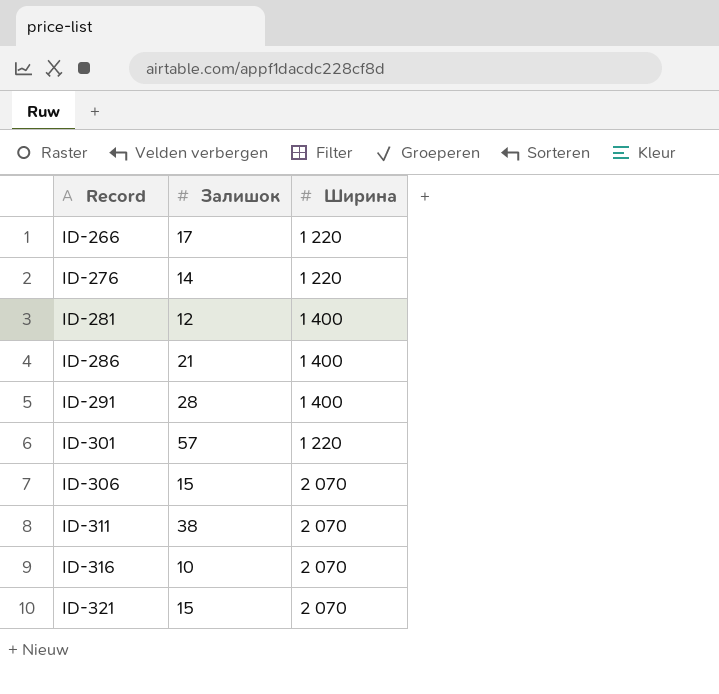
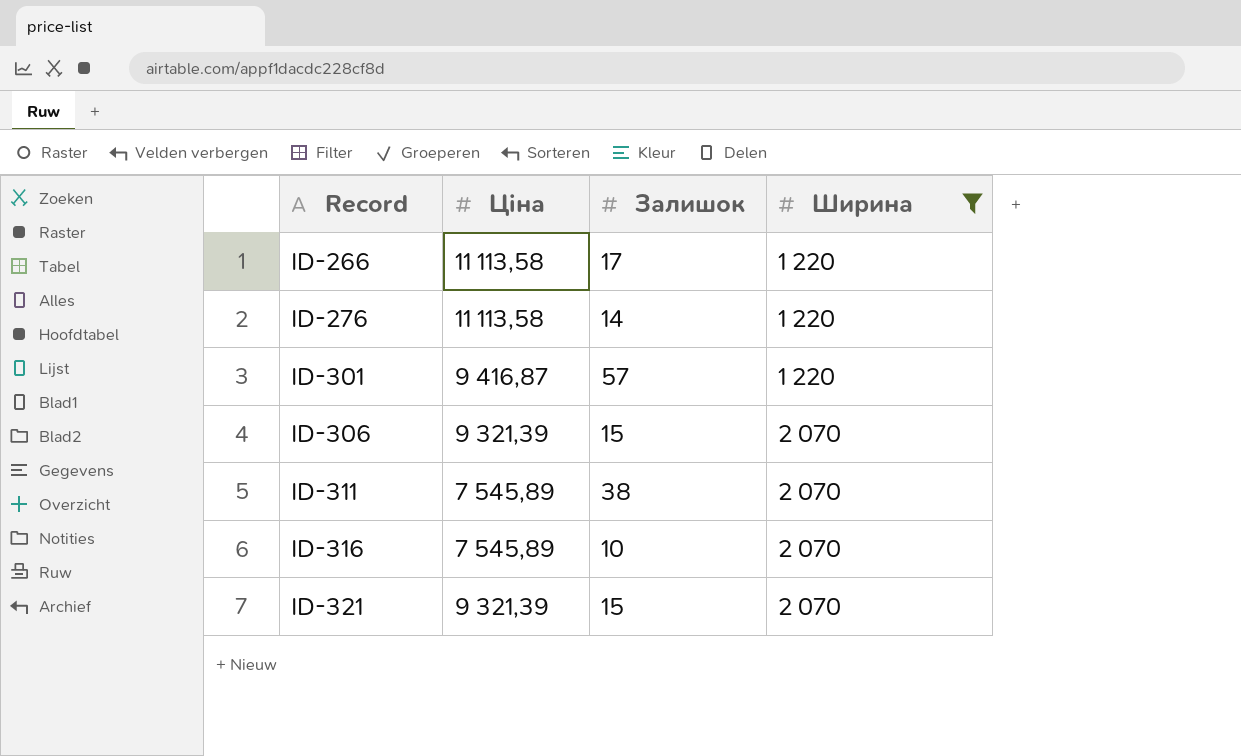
filter: none -> Ширина != 1 400
column Ціна | position: none -> 2

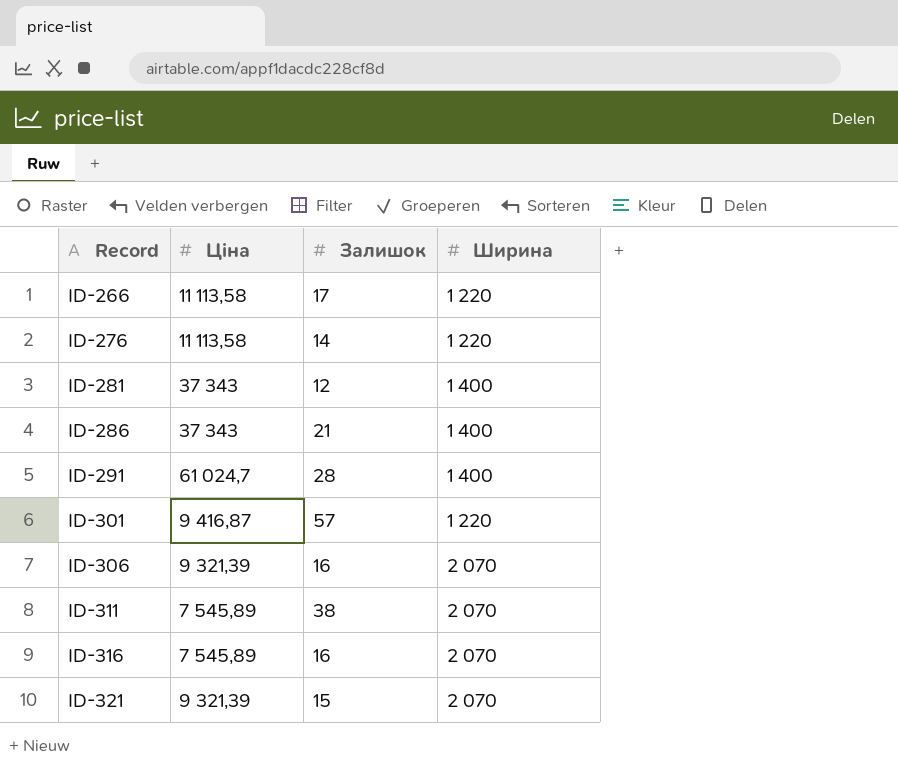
filter: Ширина != 1 400 -> none
ID-306 | Залишок: 15 -> 16
ID-316 | Залишок: 10 -> 16

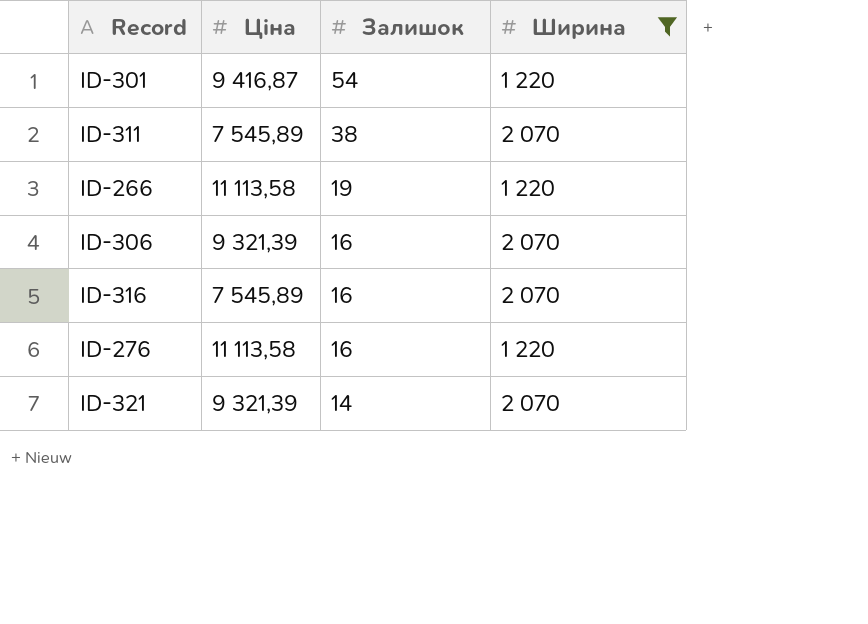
filter: none -> Ширина != 1 400
row order: Record ascending -> Залишок descending
ID-301 | Залишок: 57 -> 54
ID-266 | Залишок: 17 -> 19
ID-276 | Залишок: 14 -> 16
ID-321 | Залишок: 15 -> 14

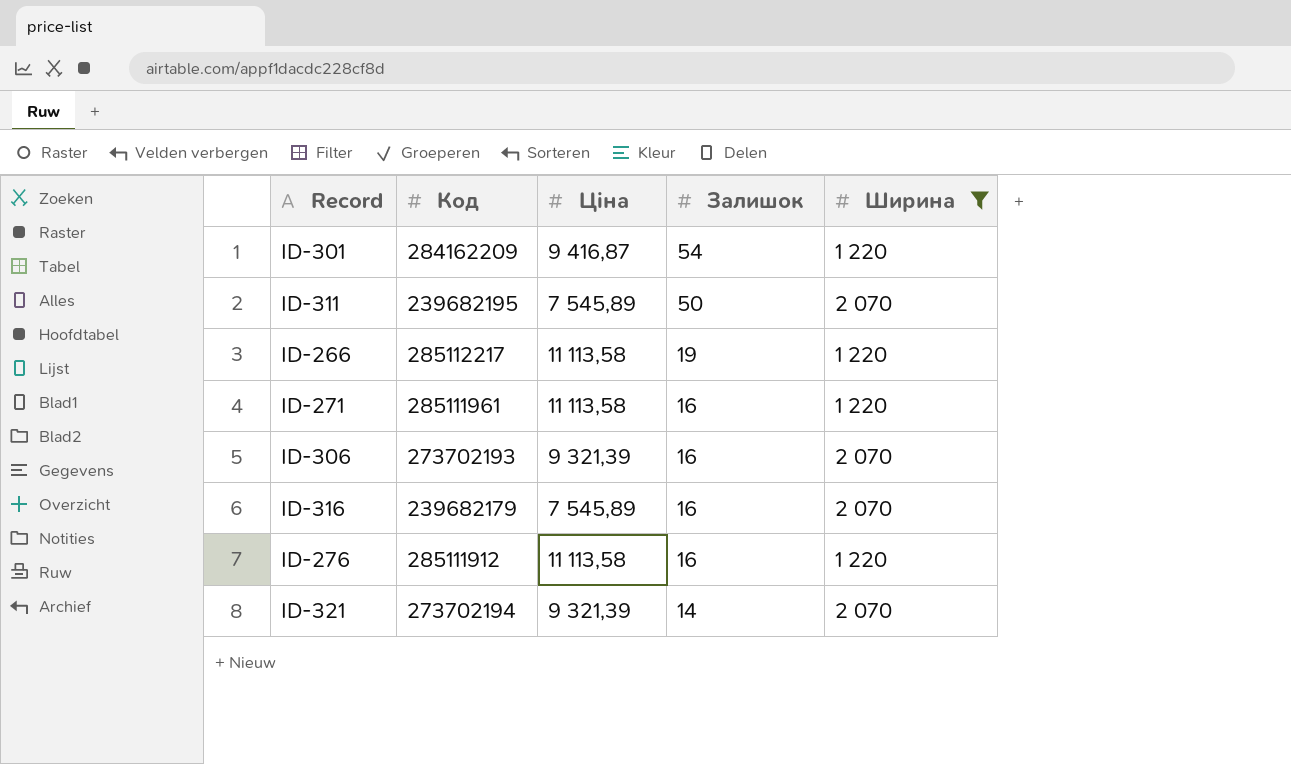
column Код | position: none -> 2
ID-311 | Залишок: 38 -> 50
row ID-271: none -> 285111961 | 11 113,58 | 16 | 1 220

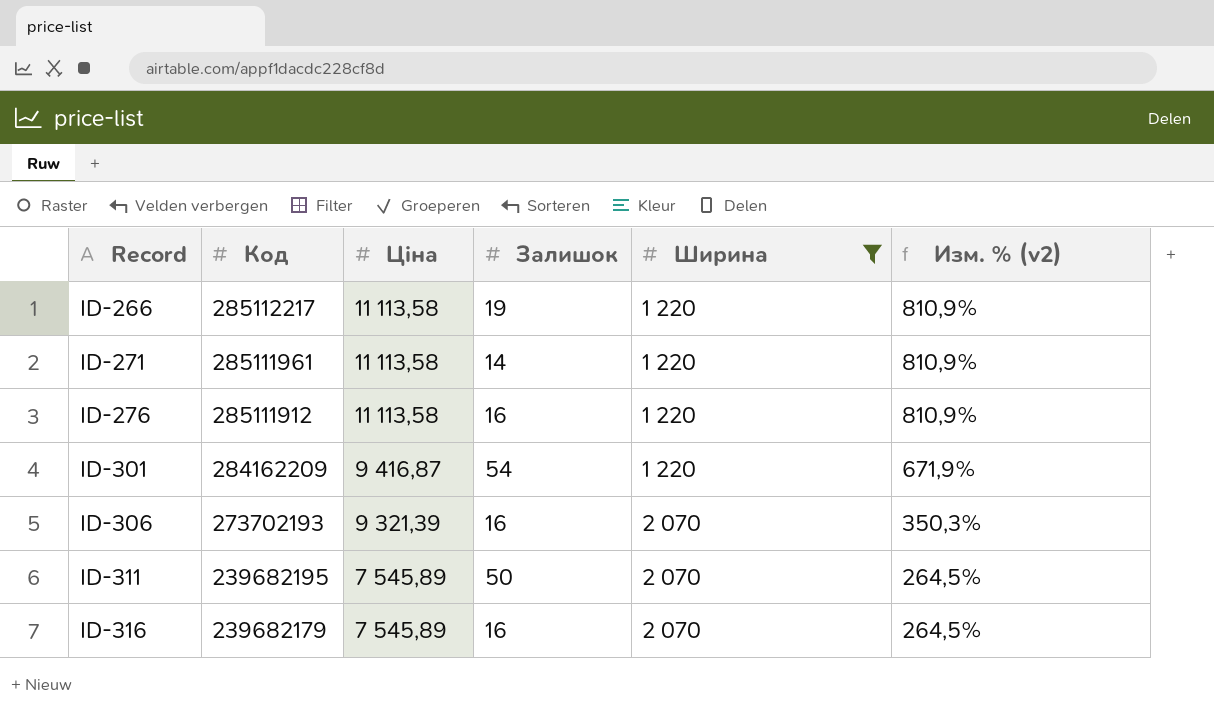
row order: Залишок descending -> Record ascending
column Изм. % (v2) | formula: none -> ([Ціна] - [Ширина]) / [Ширина]
row ID-321: 273702194 | 9 321,39 | 14 | 2 070 -> none
ID-271 | Залишок: 16 -> 14

